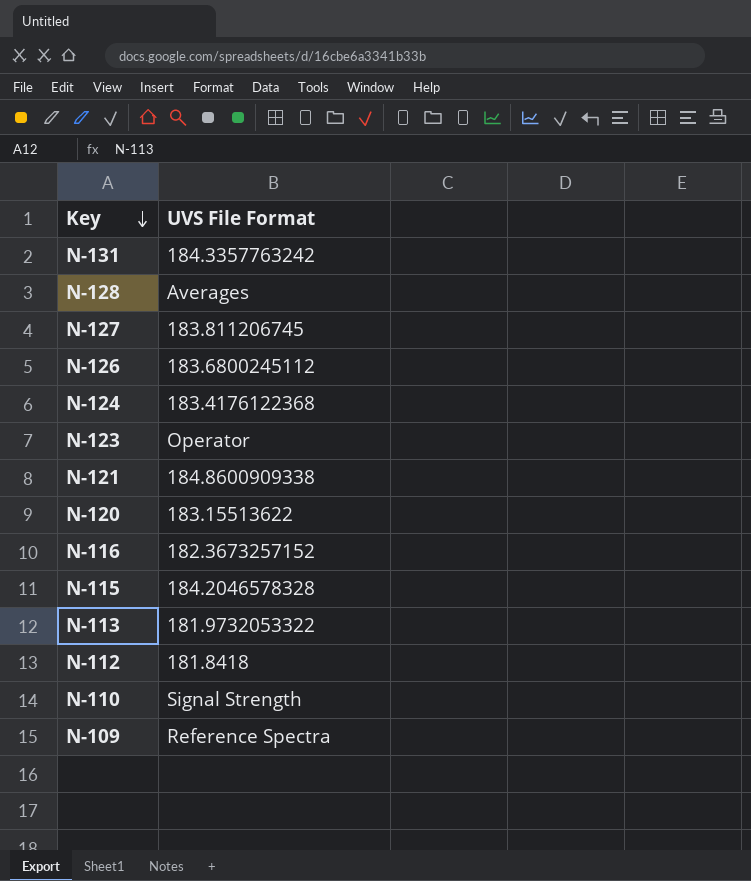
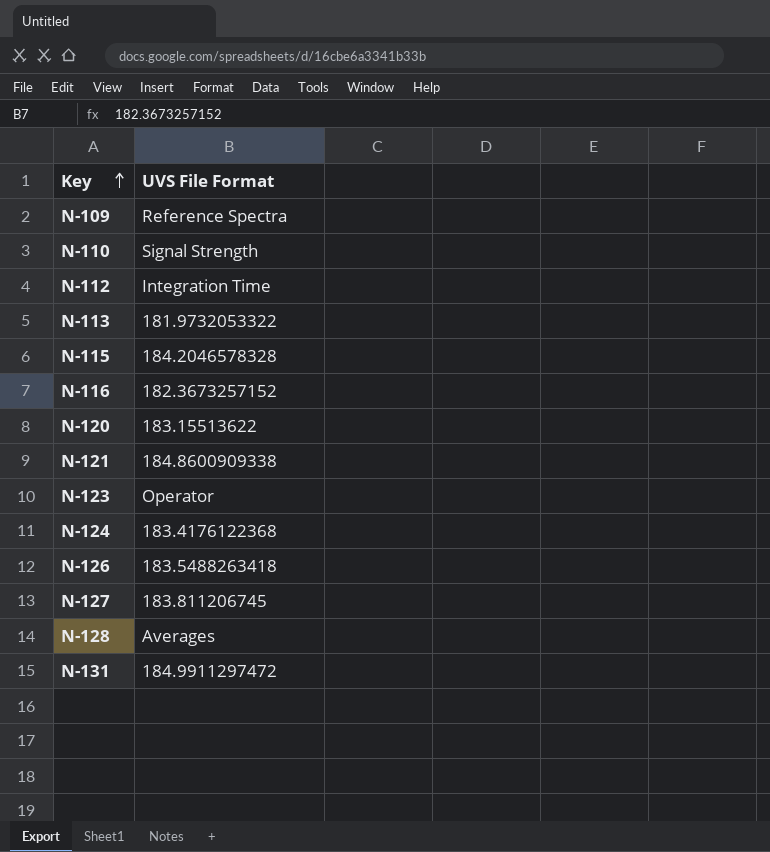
row order: Key descending -> Key ascending
N-112 | UVS File Format: 181.8418 -> Integration Time
N-126 | UVS File Format: 183.6800245112 -> 183.5488263418
N-131 | UVS File Format: 184.3357763242 -> 184.9911297472

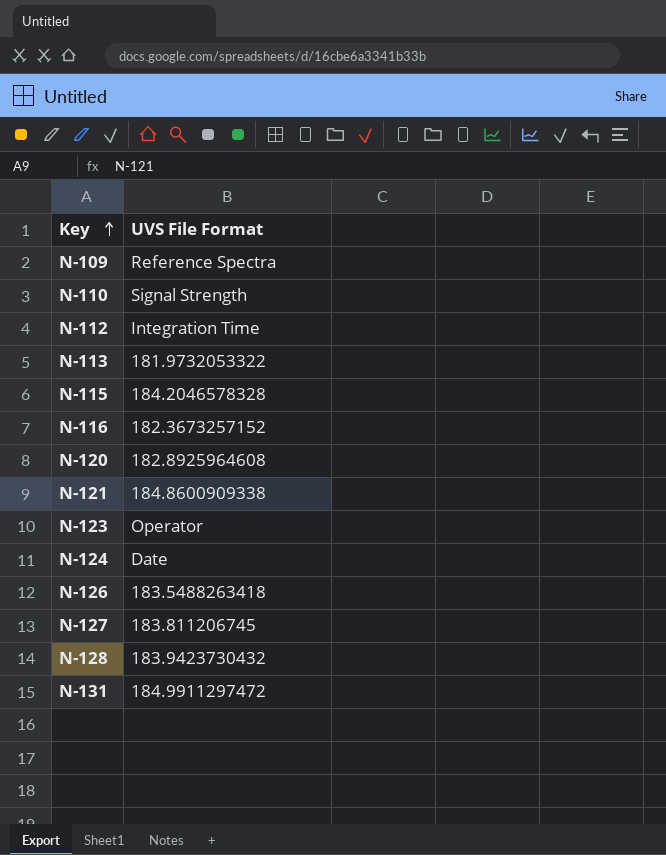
N-120 | UVS File Format: 183.15513622 -> 182.8925964608
N-124 | UVS File Format: 183.4176122368 -> Date
N-128 | UVS File Format: Averages -> 183.9423730432

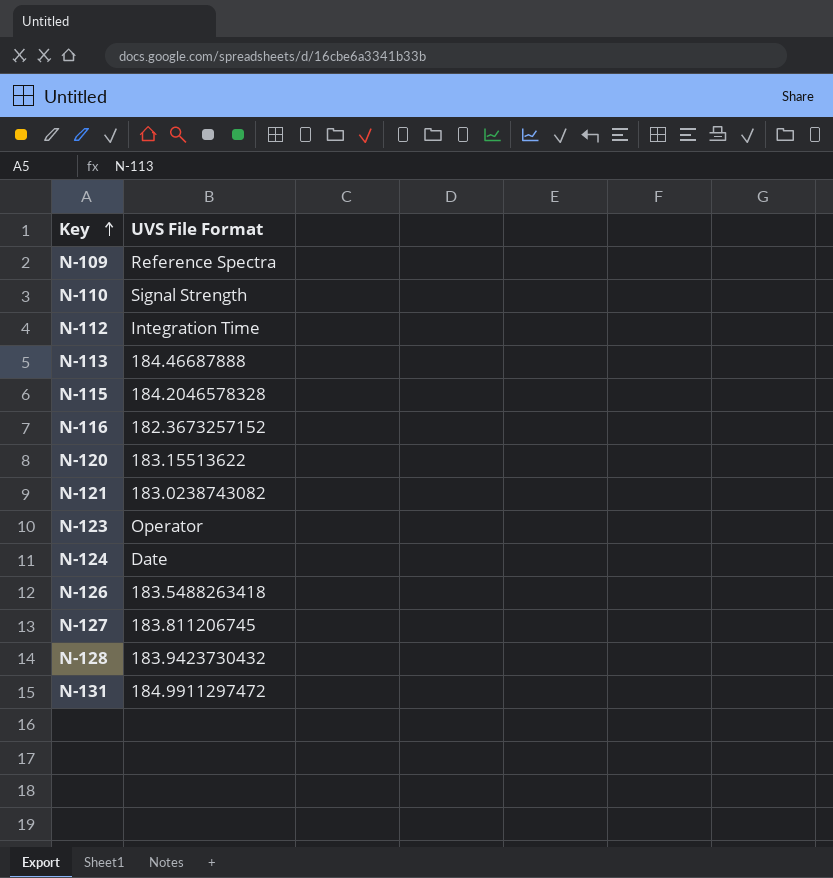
N-113 | UVS File Format: 181.9732053322 -> 184.46687888
N-120 | UVS File Format: 182.8925964608 -> 183.15513622
N-121 | UVS File Format: 184.8600909338 -> 183.0238743082

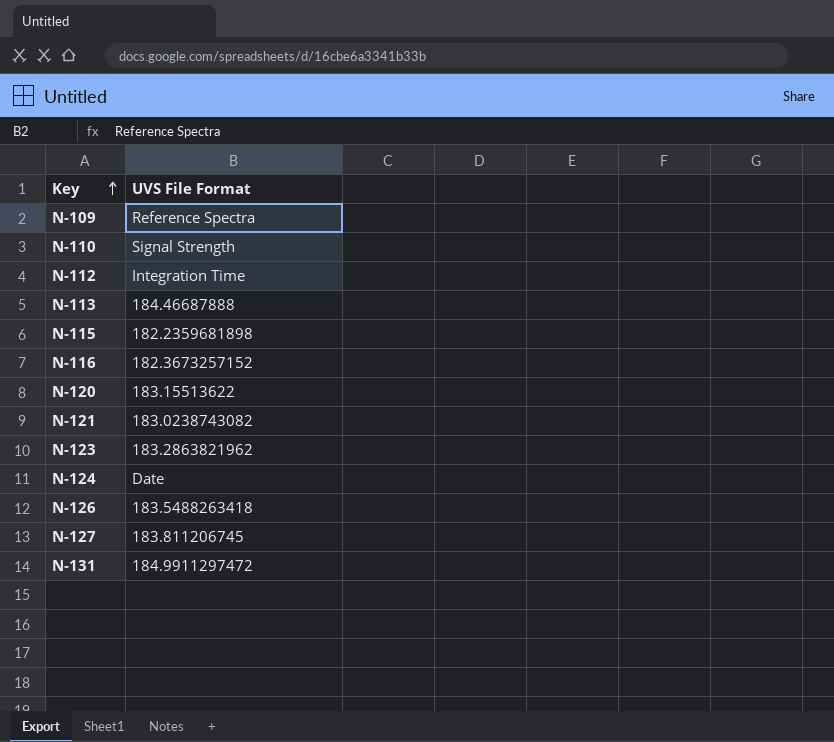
row N-128: 183.9423730432 -> none
N-115 | UVS File Format: 184.2046578328 -> 182.2359681898
N-123 | UVS File Format: Operator -> 183.2863821962

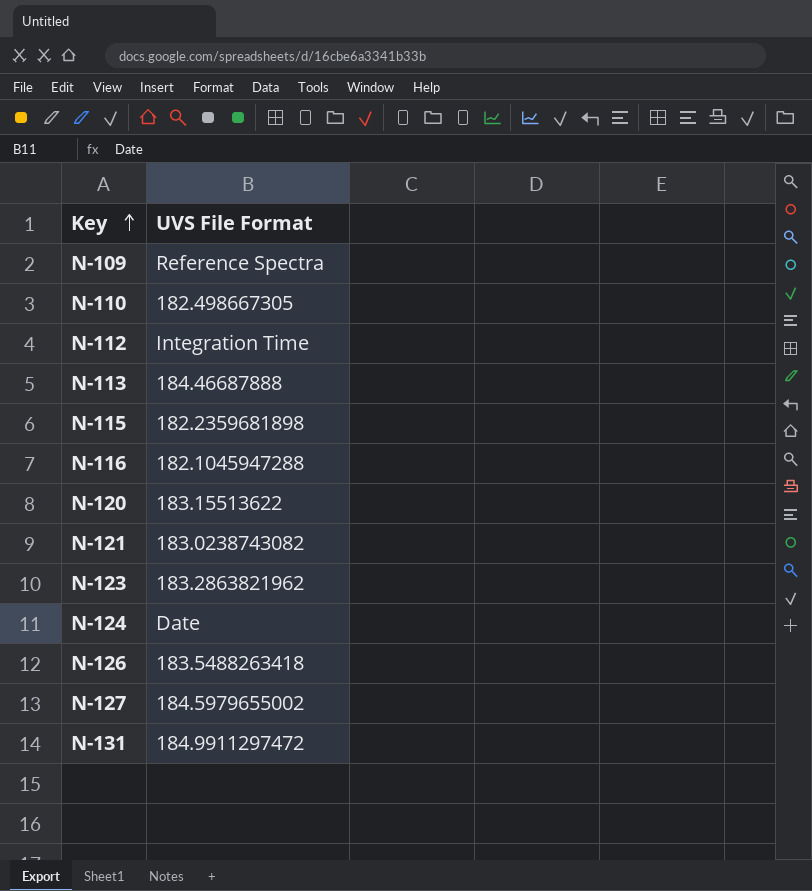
N-110 | UVS File Format: Signal Strength -> 182.498667305
N-116 | UVS File Format: 182.3673257152 -> 182.1045947288
N-127 | UVS File Format: 183.811206745 -> 184.5979655002

